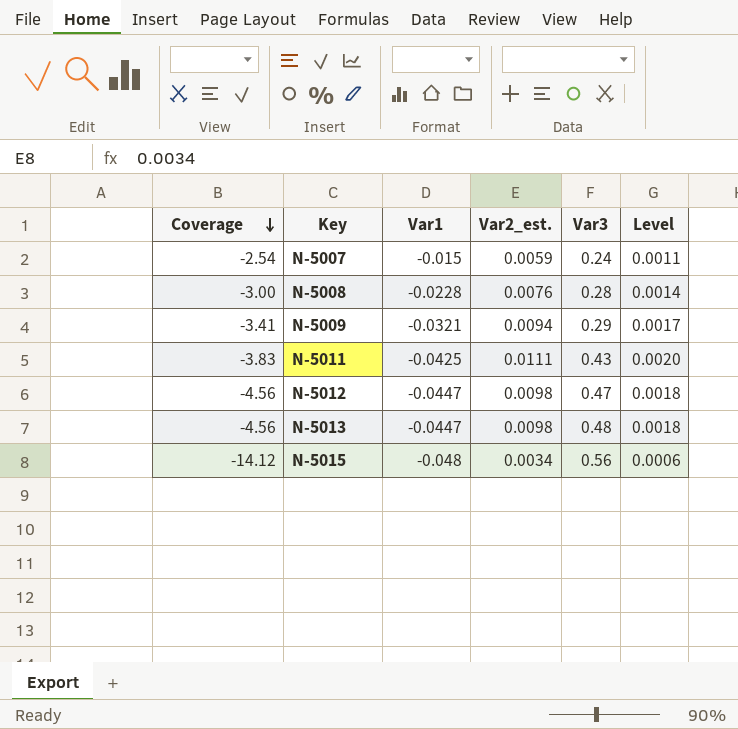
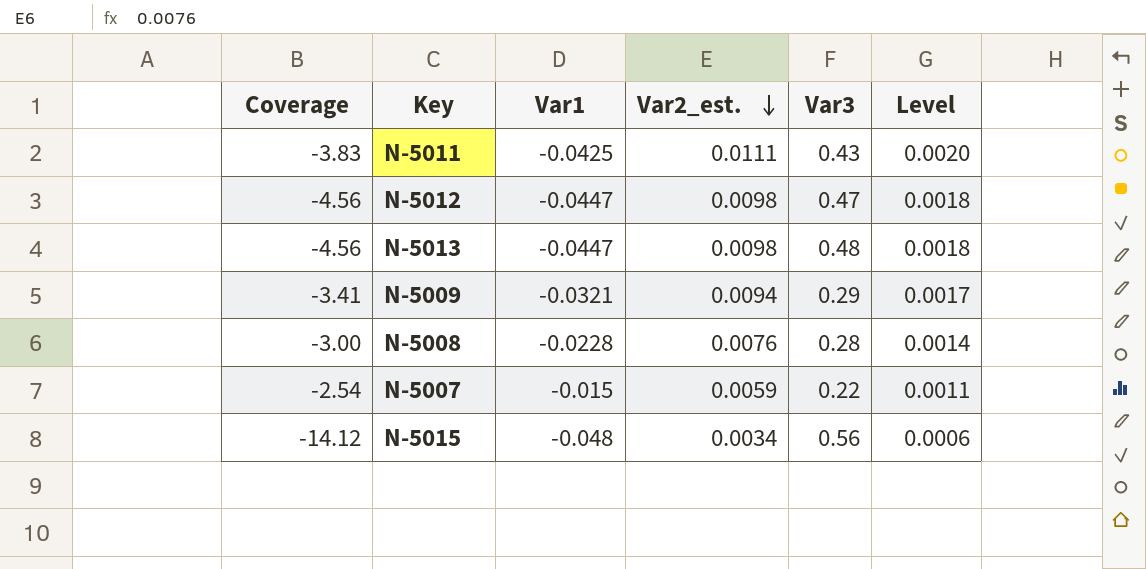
row order: Coverage descending -> Var2_est. descending
N-5007 | Var3: 0.24 -> 0.22

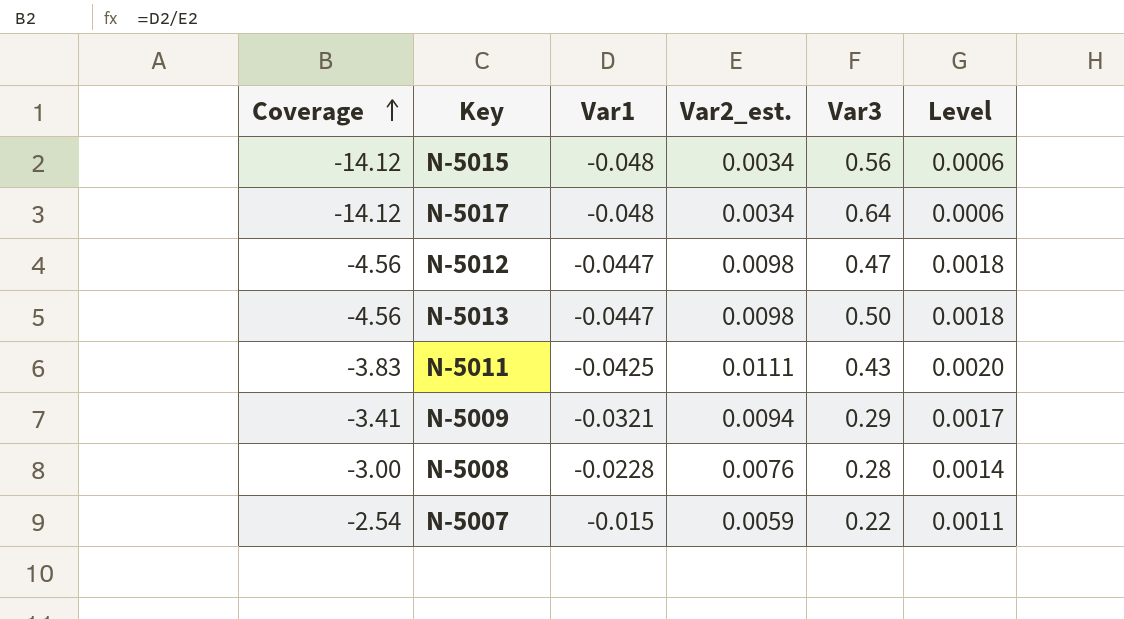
row order: Var2_est. descending -> Coverage ascending
row N-5017: none -> -14.12 | -0.048 | 0.0034 | 0.64 | 0.0006
N-5013 | Var3: 0.48 -> 0.50

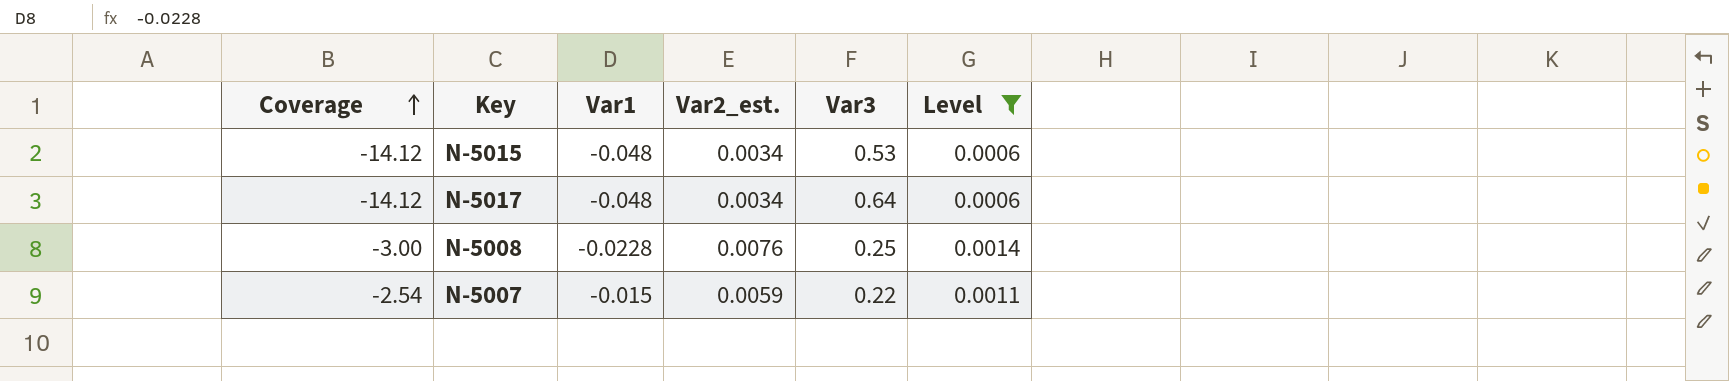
filter: none -> Level <= 0.0014
N-5015 | Var3: 0.56 -> 0.53
N-5008 | Var3: 0.28 -> 0.25

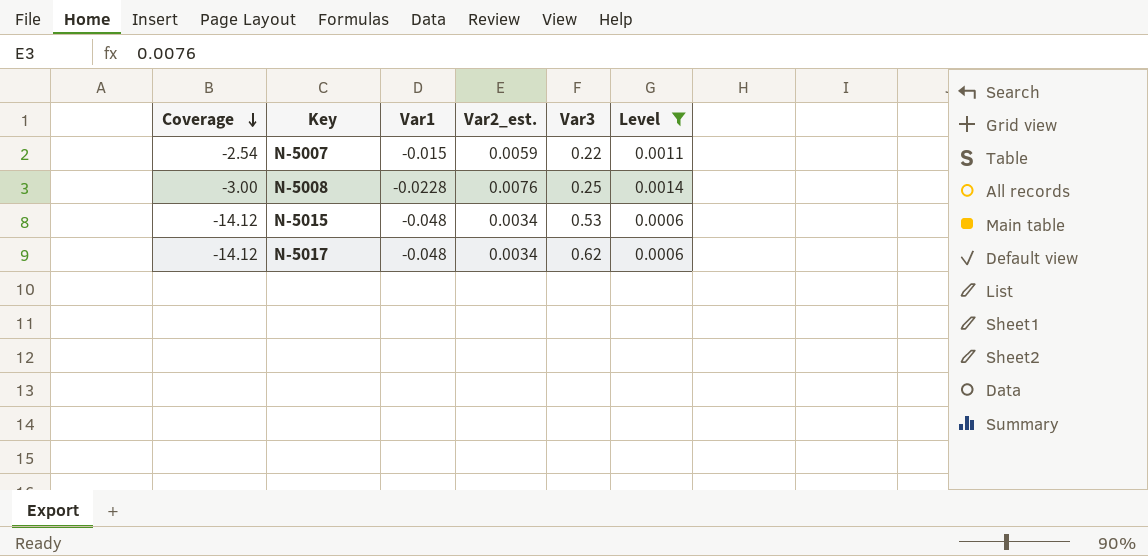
row order: Coverage ascending -> Coverage descending
N-5017 | Var3: 0.64 -> 0.62

